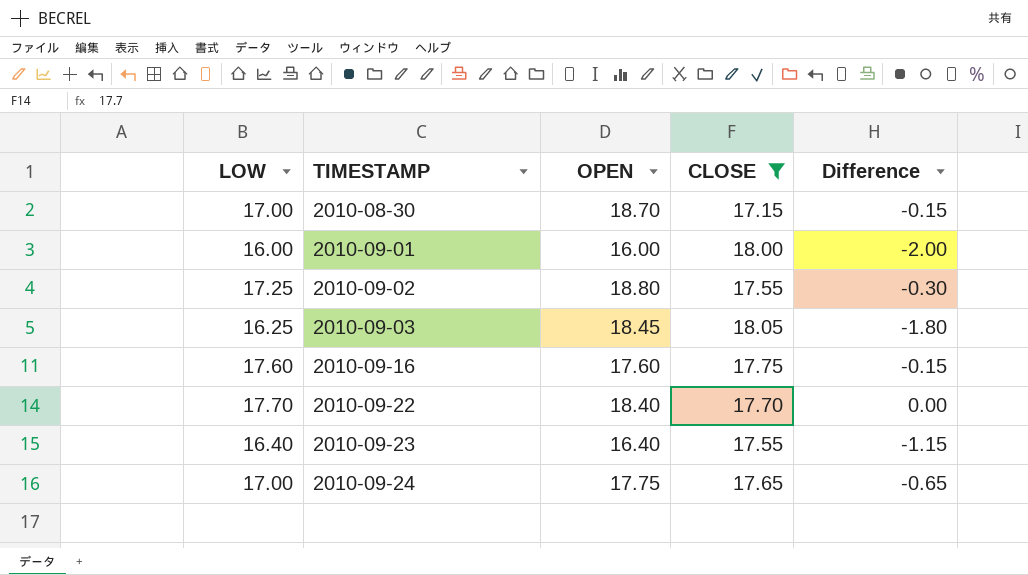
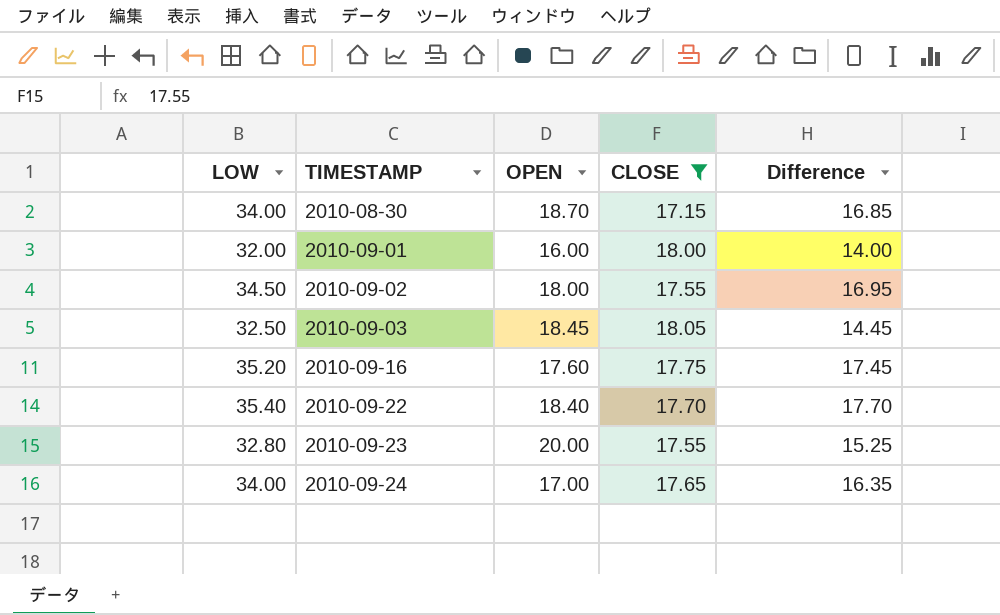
2010-08-30 | LOW: 17.00 -> 34.00
2010-08-30 | Difference: -0.15 -> 16.85
2010-09-01 | LOW: 16.00 -> 32.00
2010-09-01 | Difference: -2.00 -> 14.00
2010-09-02 | LOW: 17.25 -> 34.50
2010-09-02 | OPEN: 18.80 -> 18.00
2010-09-02 | Difference: -0.30 -> 16.95
2010-09-03 | LOW: 16.25 -> 32.50
2010-09-03 | Difference: -1.80 -> 14.45
2010-09-16 | LOW: 17.60 -> 35.20
2010-09-16 | Difference: -0.15 -> 17.45
2010-09-22 | LOW: 17.70 -> 35.40
2010-09-22 | Difference: 0.00 -> 17.70
2010-09-23 | LOW: 16.40 -> 32.80
2010-09-23 | OPEN: 16.40 -> 20.00
2010-09-23 | Difference: -1.15 -> 15.25
2010-09-24 | LOW: 17.00 -> 34.00
2010-09-24 | OPEN: 17.75 -> 17.00
2010-09-24 | Difference: -0.65 -> 16.35

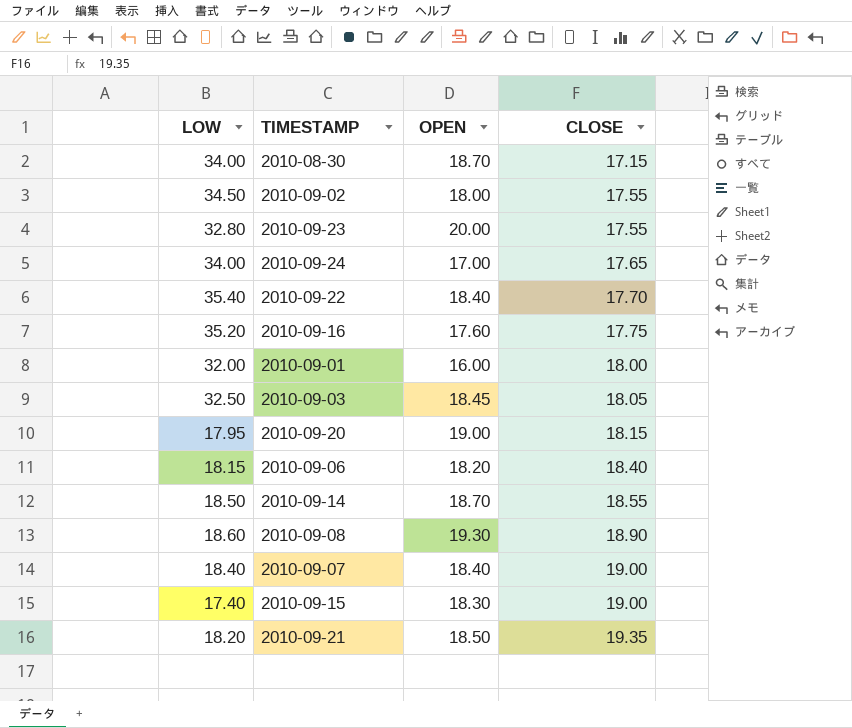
filter: CLOSE <= 18.05 -> none
row order: TIMESTAMP ascending -> CLOSE ascending
column Difference | formula: [LOW] - [CLOSE] -> none

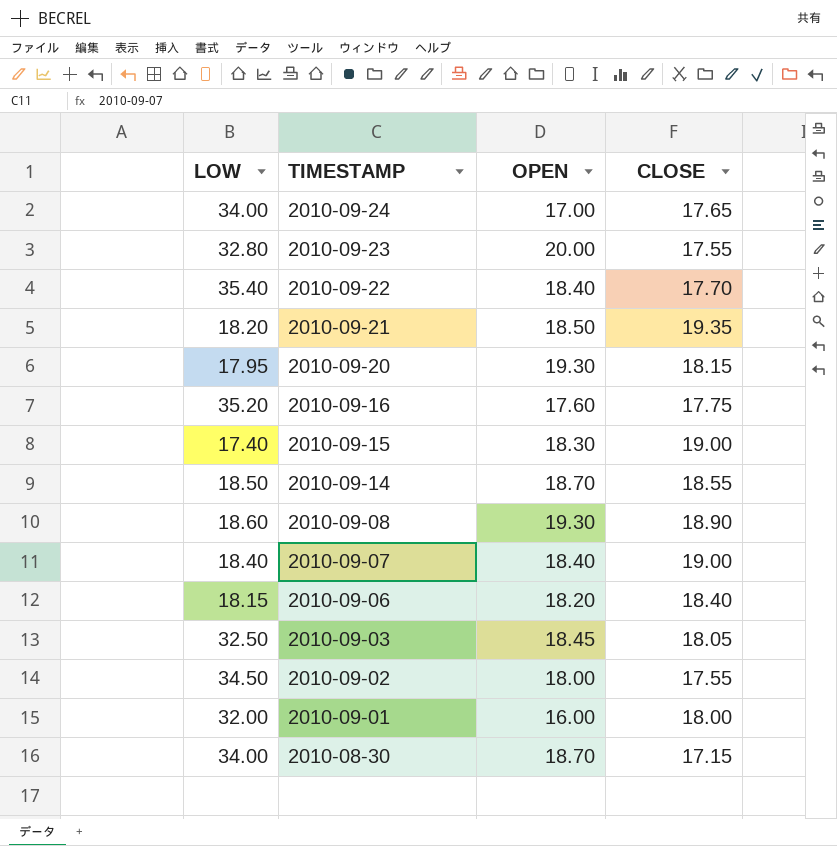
row order: CLOSE ascending -> TIMESTAMP descending
2010-09-20 | OPEN: 19.00 -> 19.30

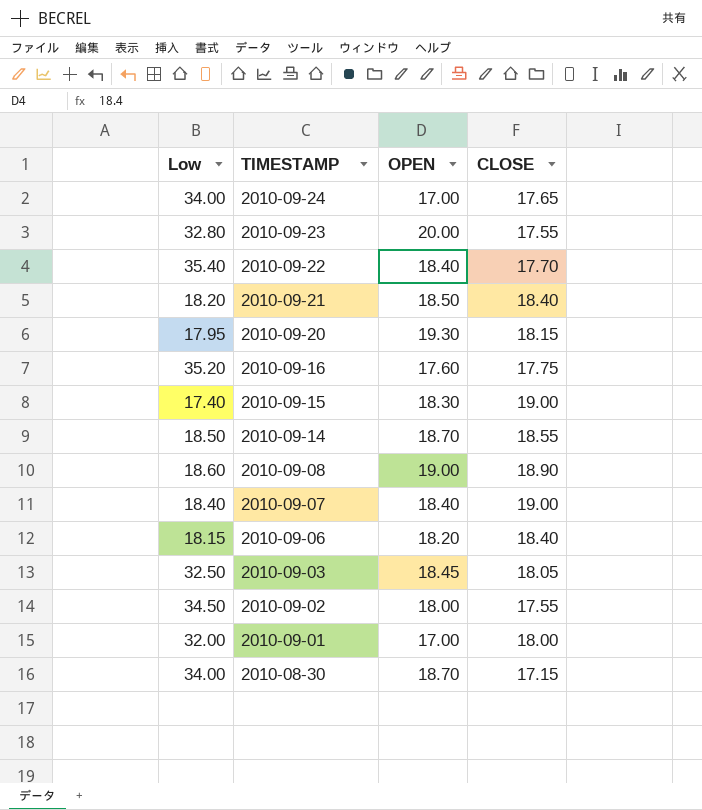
column name: LOW -> Low
2010-09-21 | CLOSE: 19.35 -> 18.40
2010-09-08 | OPEN: 19.30 -> 19.00
2010-09-01 | OPEN: 16.00 -> 17.00

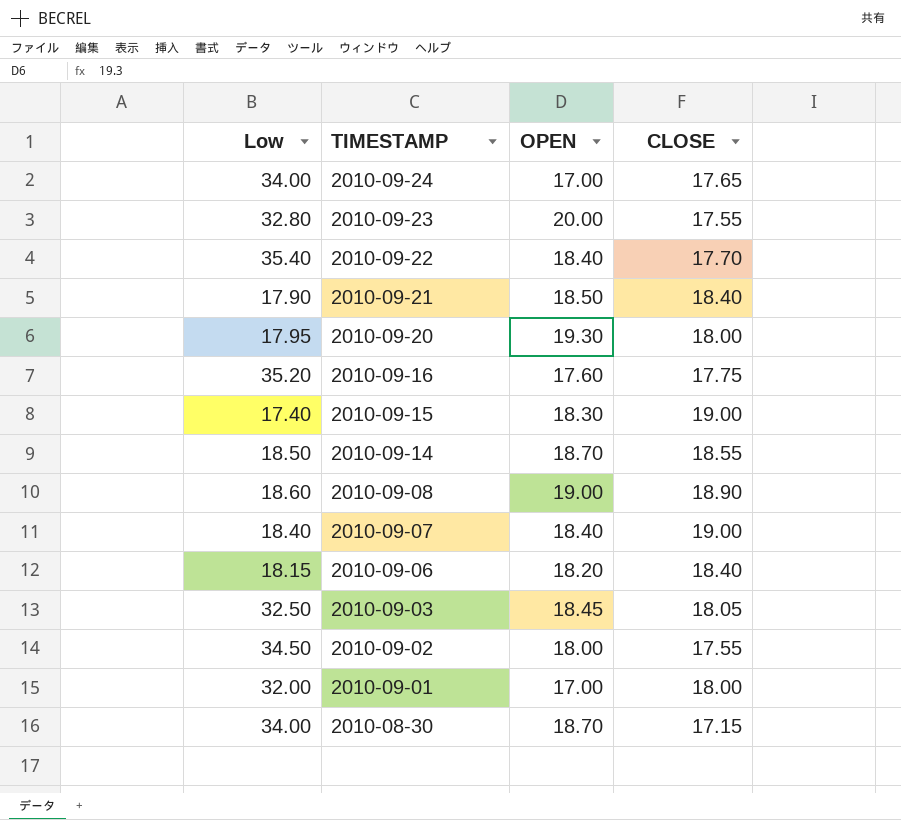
2010-09-21 | Low: 18.20 -> 17.90
2010-09-20 | CLOSE: 18.15 -> 18.00

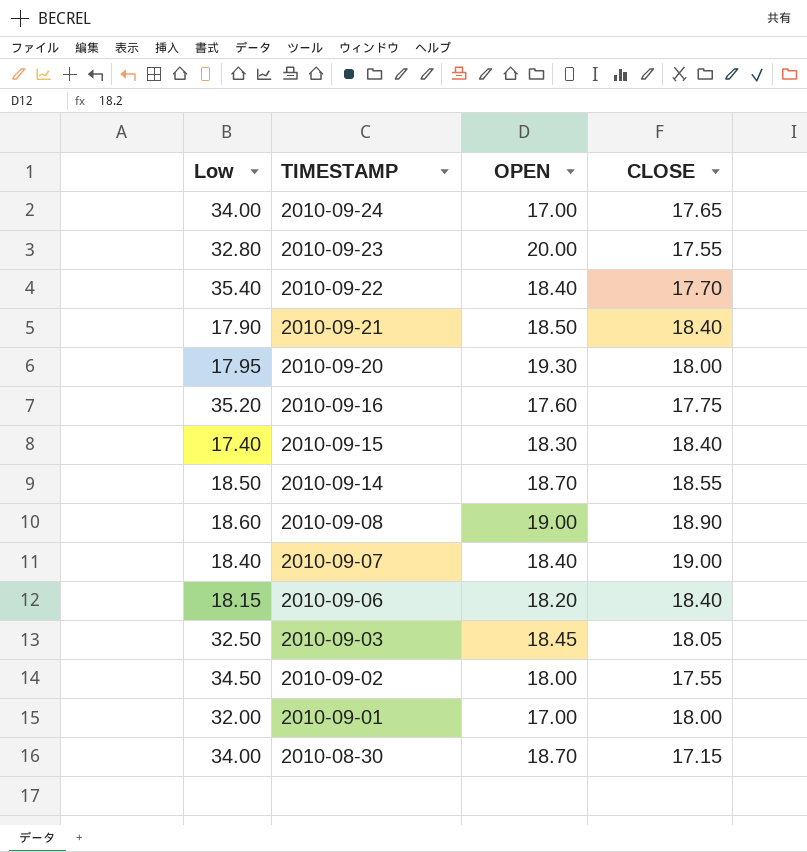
2010-09-15 | CLOSE: 19.00 -> 18.40

